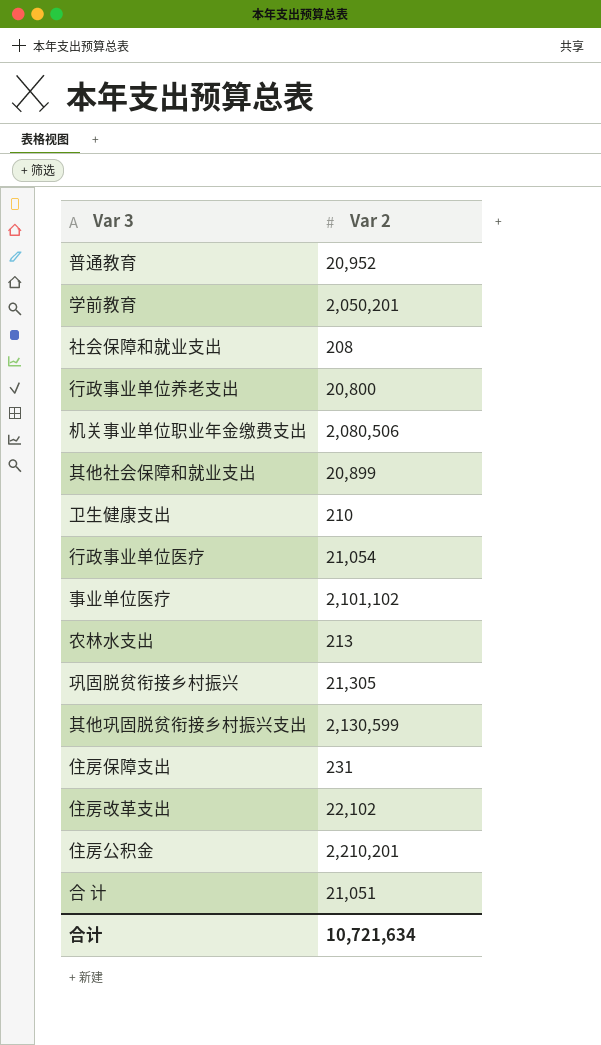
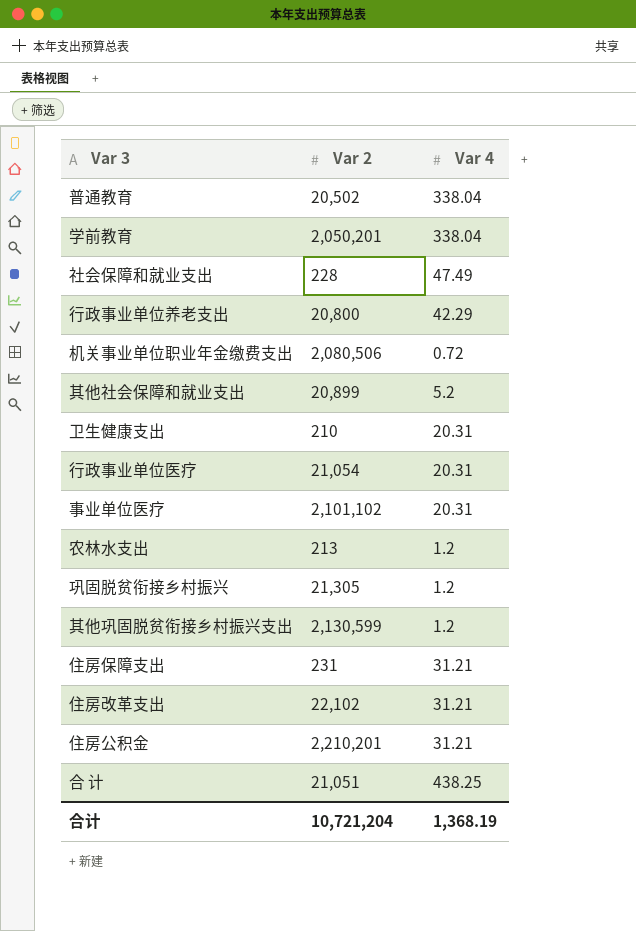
column Var 4 | position: none -> 3
普通教育 | Var 2: 20,952 -> 20,502
社会保障和就业支出 | Var 2: 208 -> 228
合计 | Var 2: 10,721,634 -> 10,721,204

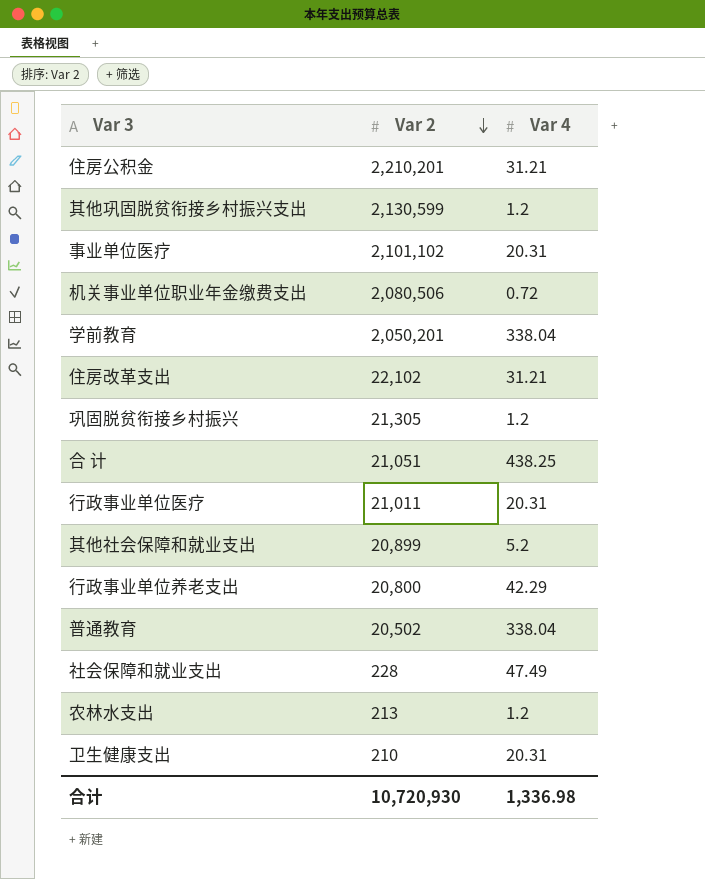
row order: none -> Var 2 descending
row 住房保障支出: 231 | 31.21 -> none
行政事业单位医疗 | Var 2: 21,054 -> 21,011
合计 | Var 2: 10,721,204 -> 10,720,930
合计 | Var 4: 1,368.19 -> 1,336.98

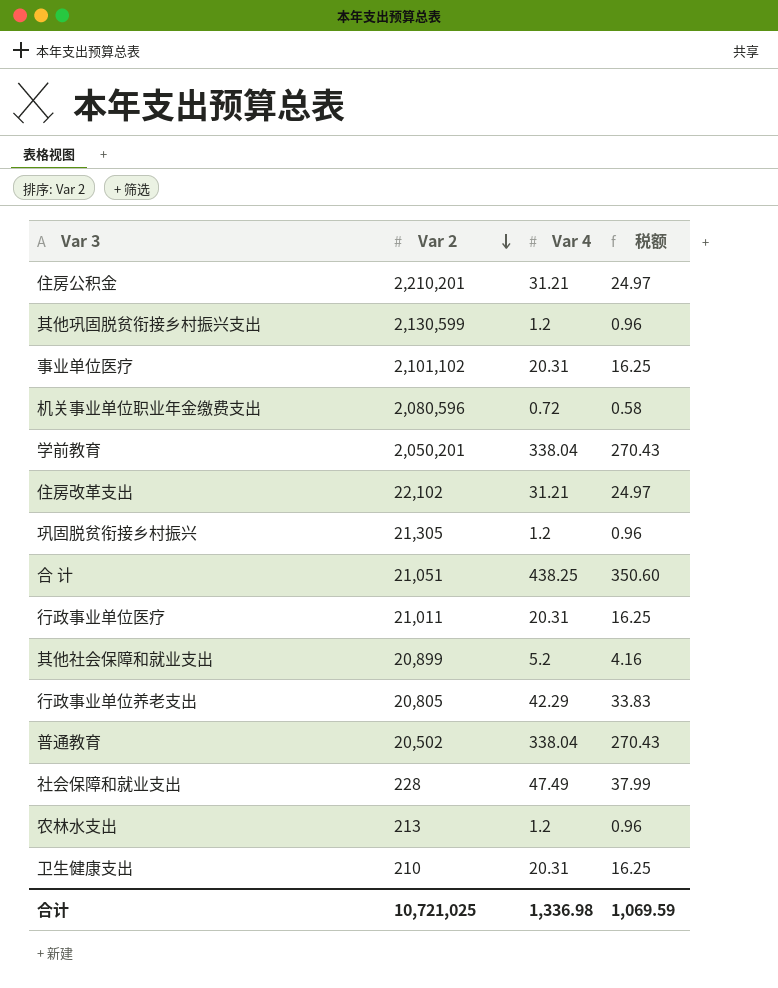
column 税额 | formula: none -> [Var 4] * 0.8
机关事业单位职业年金缴费支出 | Var 2: 2,080,506 -> 2,080,596
行政事业单位养老支出 | Var 2: 20,800 -> 20,805
合计 | Var 2: 10,720,930 -> 10,721,025

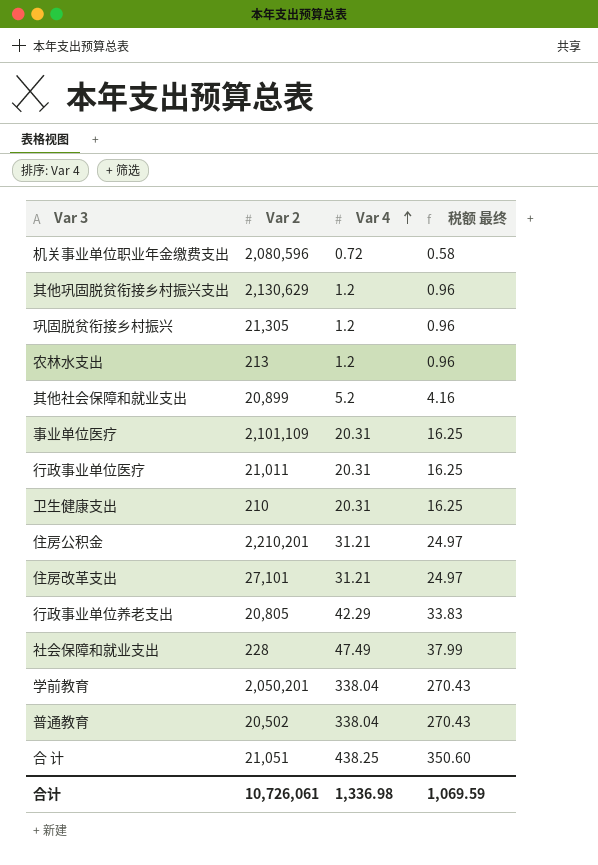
row order: Var 2 descending -> Var 4 ascending
column name: 税额 -> 税额 最终
其他巩固脱贫衔接乡村振兴支出 | Var 2: 2,130,599 -> 2,130,629
事业单位医疗 | Var 2: 2,101,102 -> 2,101,109
住房改革支出 | Var 2: 22,102 -> 27,101
合计 | Var 2: 10,721,025 -> 10,726,061

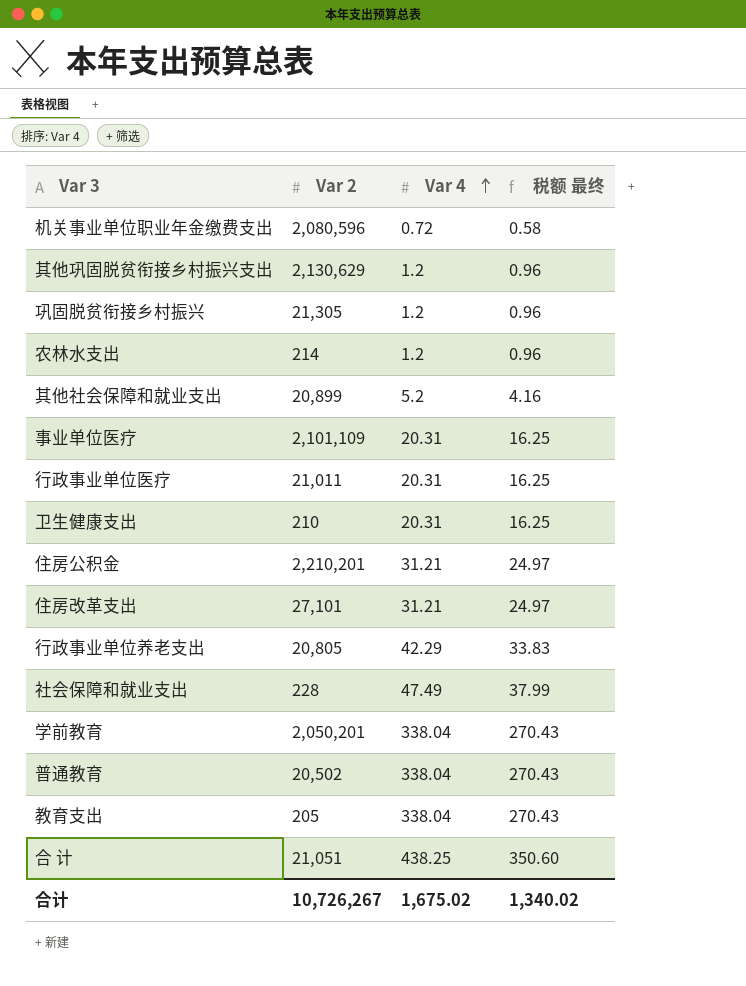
农林水支出 | Var 2: 213 -> 214
row 教育支出: none -> 205 | 338.04 | 270.43
合计 | Var 2: 10,726,061 -> 10,726,267
合计 | Var 4: 1,336.98 -> 1,675.02
合计 | 税额 最终: 1,069.59 -> 1,340.02

